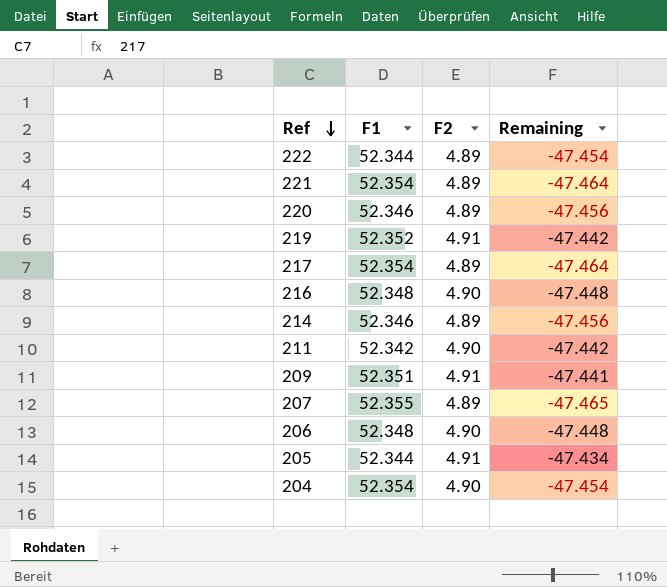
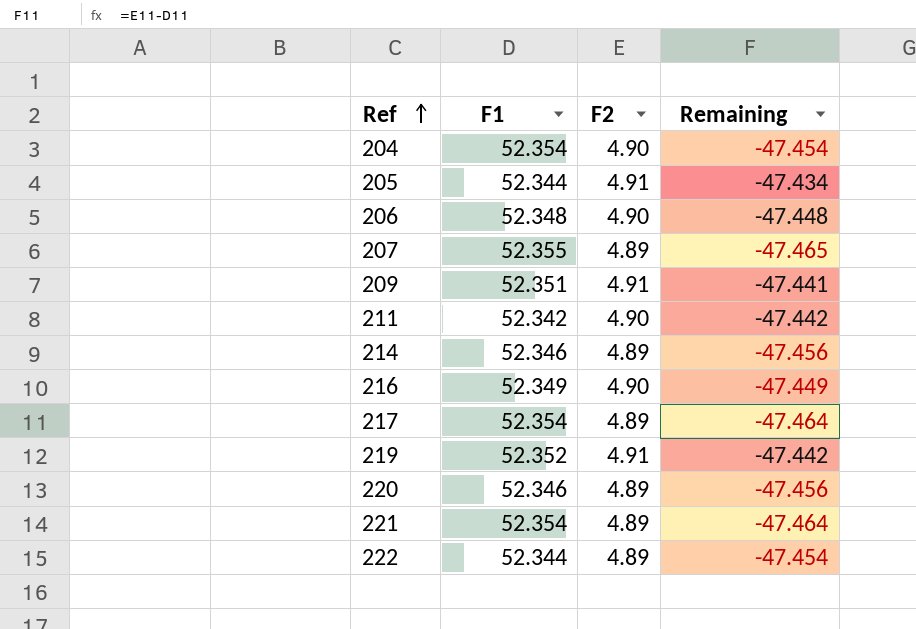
row order: Ref descending -> Ref ascending
216 | F1: 52.348 -> 52.349
216 | Remaining: -47.448 -> -47.449

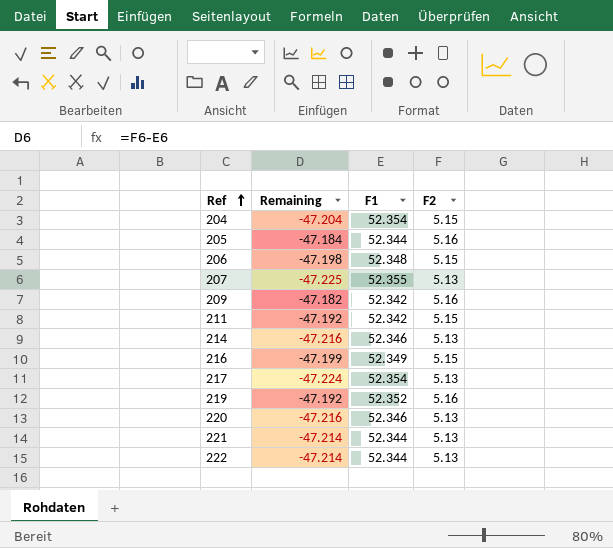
column Remaining | position: 4 -> 2
204 | Remaining: -47.454 -> -47.204
204 | F2: 4.90 -> 5.15
205 | Remaining: -47.434 -> -47.184
205 | F2: 4.91 -> 5.16
206 | Remaining: -47.448 -> -47.198
206 | F2: 4.90 -> 5.15
207 | Remaining: -47.465 -> -47.225
207 | F2: 4.89 -> 5.13
209 | Remaining: -47.441 -> -47.182
209 | F1: 52.351 -> 52.342
209 | F2: 4.91 -> 5.16
211 | Remaining: -47.442 -> -47.192
211 | F2: 4.90 -> 5.15
214 | Remaining: -47.456 -> -47.216
214 | F2: 4.89 -> 5.13
216 | Remaining: -47.449 -> -47.199
216 | F2: 4.90 -> 5.15
217 | Remaining: -47.464 -> -47.224
217 | F2: 4.89 -> 5.13
219 | Remaining: -47.442 -> -47.192
219 | F2: 4.91 -> 5.16
220 | Remaining: -47.456 -> -47.216
220 | F2: 4.89 -> 5.13
221 | Remaining: -47.464 -> -47.214
221 | F1: 52.354 -> 52.344
221 | F2: 4.89 -> 5.13
222 | Remaining: -47.454 -> -47.214
222 | F2: 4.89 -> 5.13

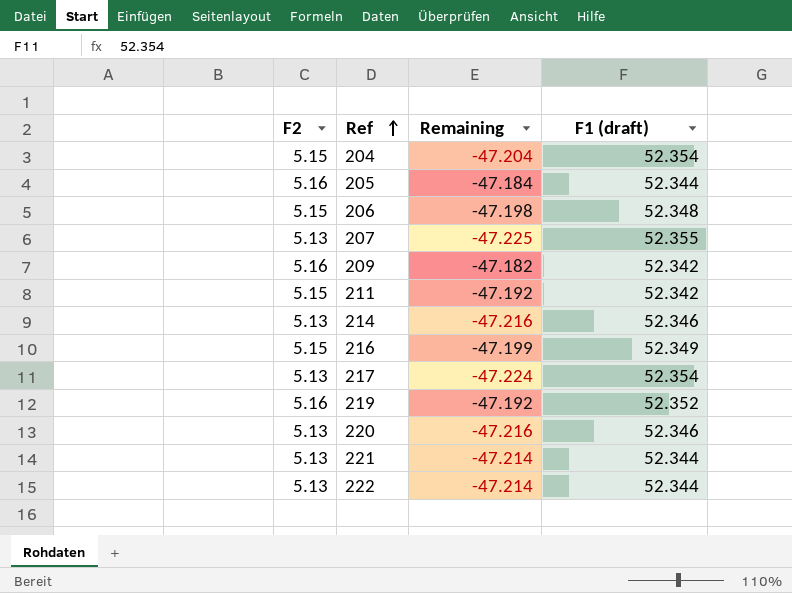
column F2 | position: 4 -> 1
column name: F1 -> F1 (draft)

